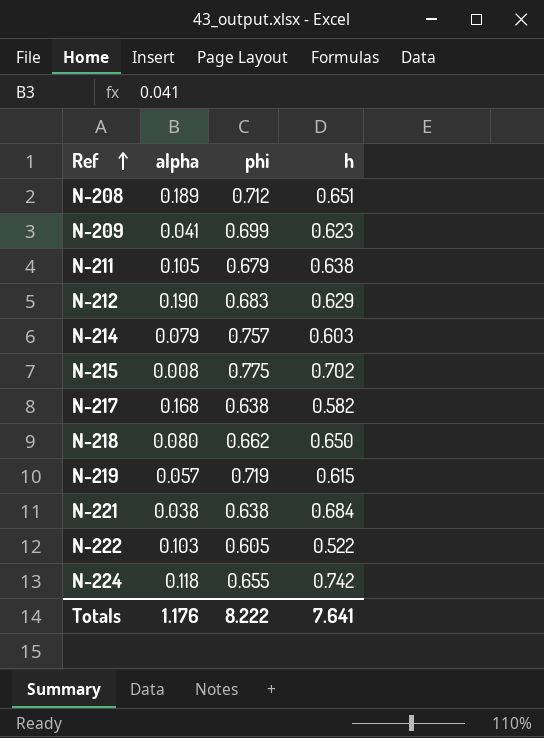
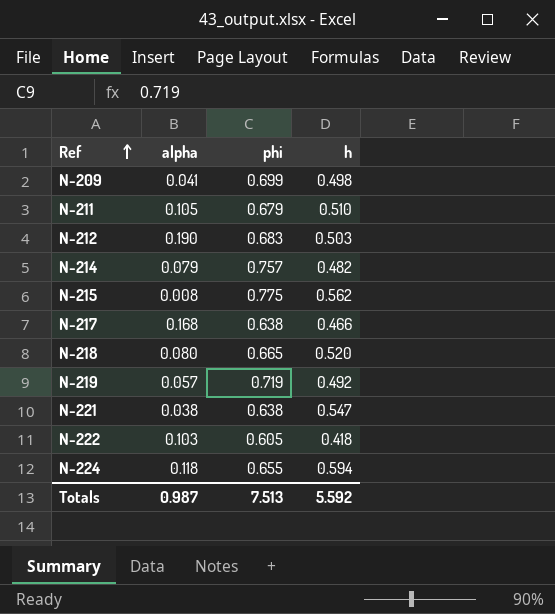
row N-208: 0.189 | 0.712 | 0.651 -> none
N-209 | h: 0.623 -> 0.498
N-211 | h: 0.638 -> 0.510
N-212 | h: 0.629 -> 0.503
N-214 | h: 0.603 -> 0.482
N-215 | h: 0.702 -> 0.562
N-217 | h: 0.582 -> 0.466
N-218 | phi: 0.662 -> 0.665
N-218 | h: 0.650 -> 0.520
N-219 | h: 0.615 -> 0.492
N-221 | h: 0.684 -> 0.547
N-222 | h: 0.522 -> 0.418
N-224 | h: 0.742 -> 0.594
Totals | alpha: 1.176 -> 0.987
Totals | phi: 8.222 -> 7.513
Totals | h: 7.641 -> 5.592

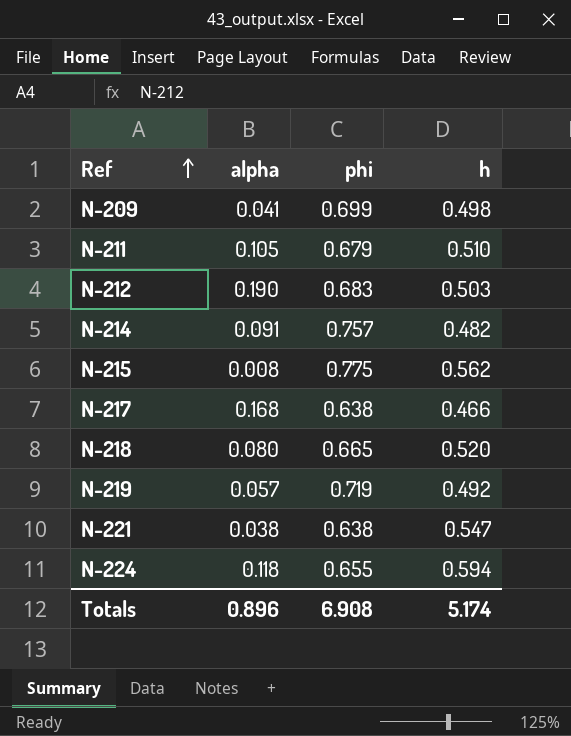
row N-222: 0.103 | 0.605 | 0.418 -> none
N-214 | alpha: 0.079 -> 0.091
Totals | alpha: 0.987 -> 0.896
Totals | phi: 7.513 -> 6.908
Totals | h: 5.592 -> 5.174

